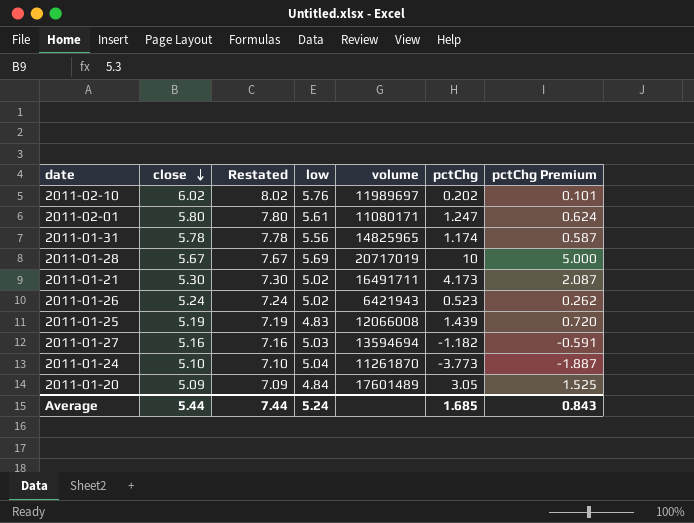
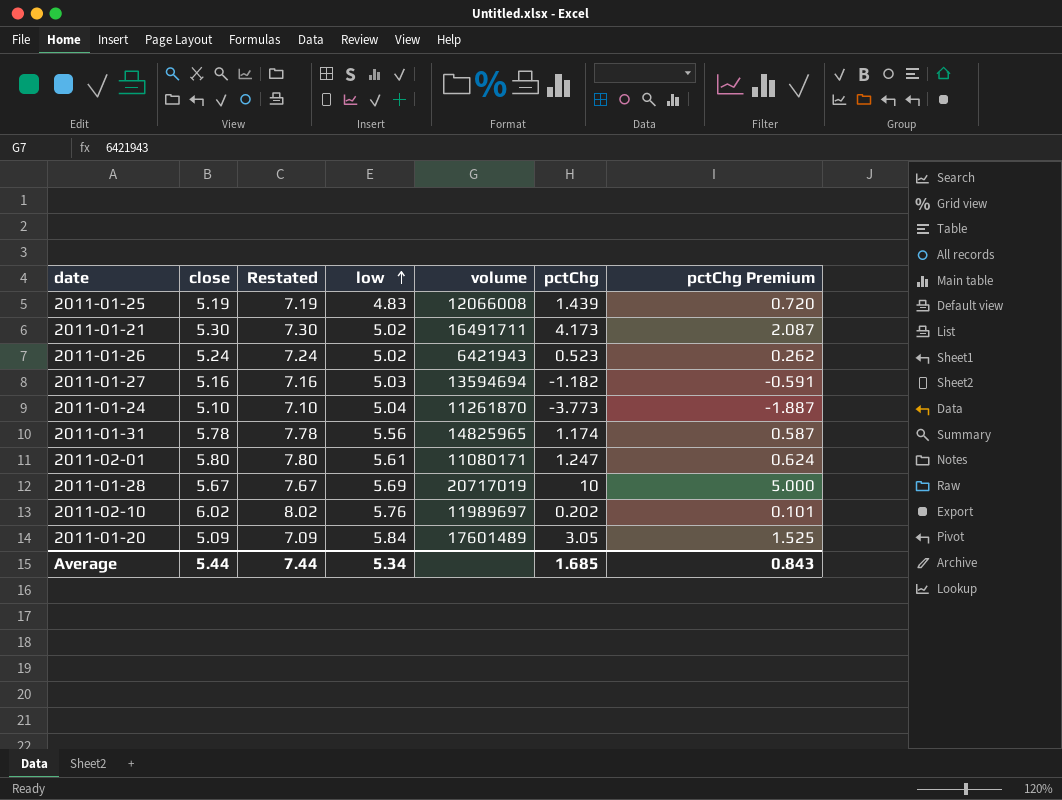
row order: close descending -> low ascending
2011-01-20 | low: 4.84 -> 5.84
Average | low: 5.24 -> 5.34

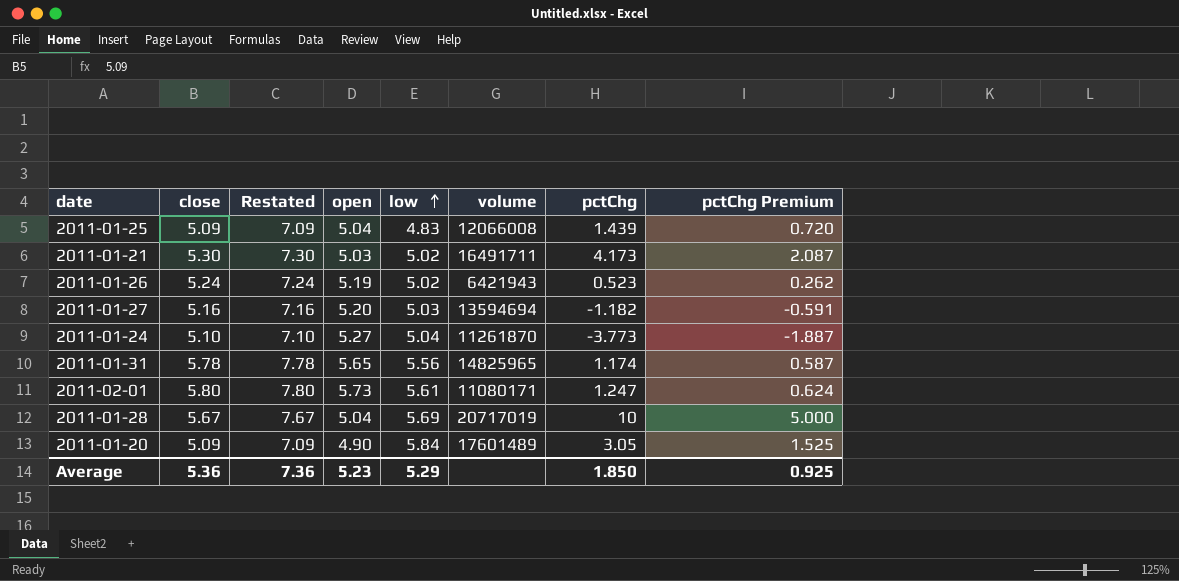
column open | position: none -> 4
row 2011-02-10: 6.02 | 8.02 | 5.76 | 11989697 | 0.202 | 0.101 -> none
2011-01-25 | close: 5.19 -> 5.09
2011-01-25 | Restated: 7.19 -> 7.09
Average | close: 5.44 -> 5.36
Average | Restated: 7.44 -> 7.36
Average | low: 5.34 -> 5.29
Average | pctChg: 1.685 -> 1.850
Average | pctChg Premium: 0.843 -> 0.925

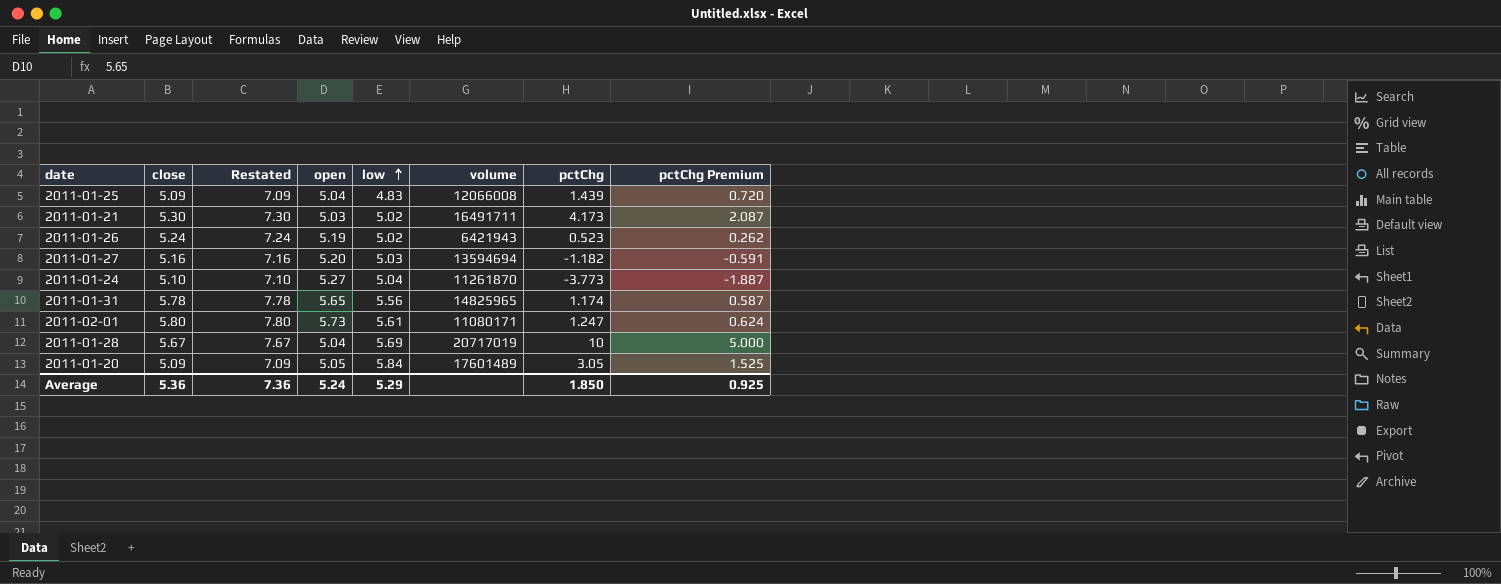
2011-01-20 | open: 4.90 -> 5.05
Average | open: 5.23 -> 5.24

